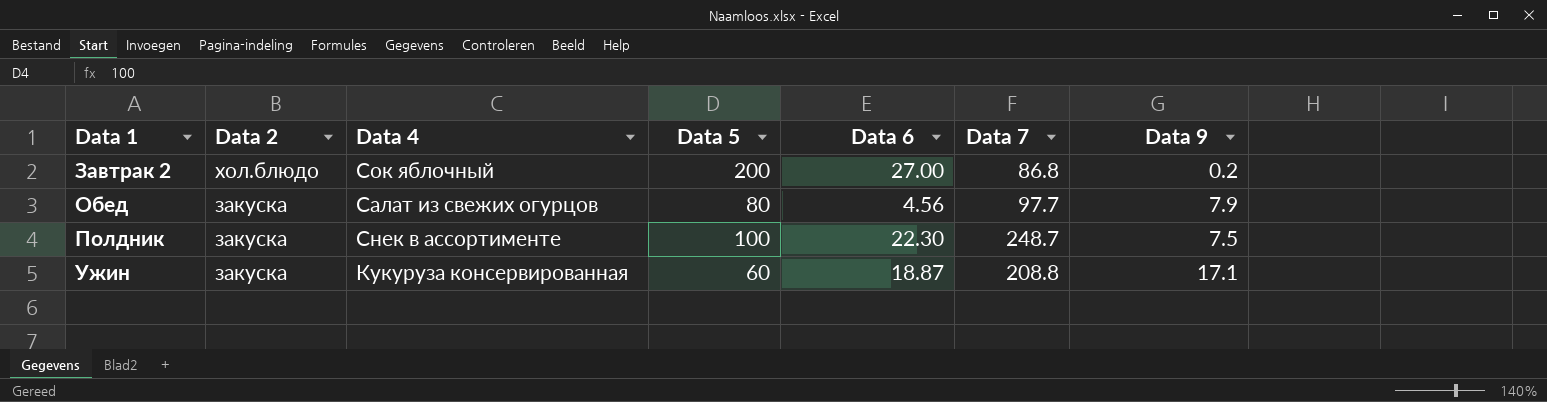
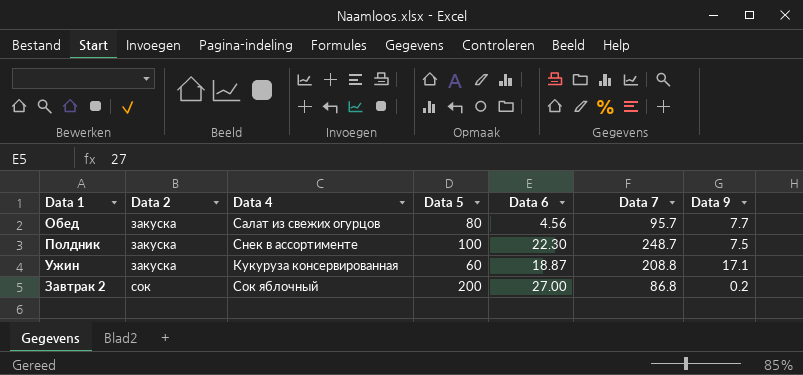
row order: Data 1 ascending -> Data 2 ascending
Обед | Data 7: 97.7 -> 95.7
Обед | Data 9: 7.9 -> 7.7
Завтрак 2 | Data 2: хол.блюдо -> сок

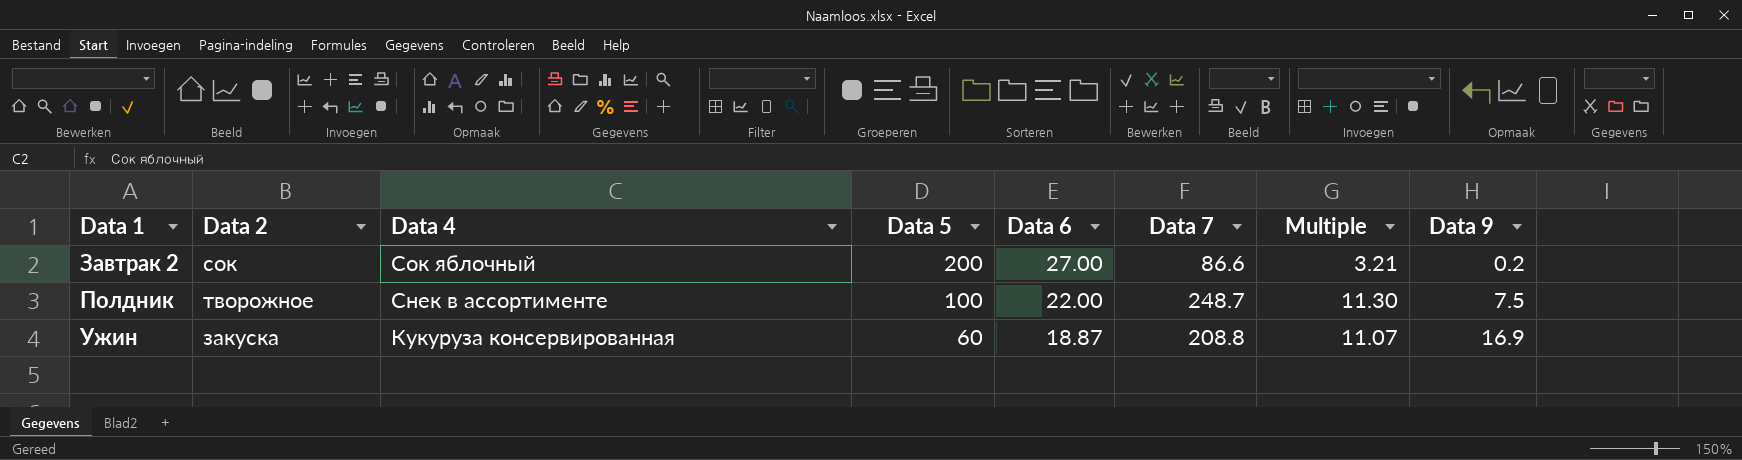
row order: Data 2 ascending -> Data 1 ascending
column Multiple | formula: none -> [Data 7] / [Data 6]
row Обед: закуска | Салат из свежих огурцов | 80 | 4.56 | 95.7 | 7.7 -> none
Завтрак 2 | Data 7: 86.8 -> 86.6
Полдник | Data 2: закуска -> творожное
Полдник | Data 6: 22.30 -> 22.00
Ужин | Data 9: 17.1 -> 16.9

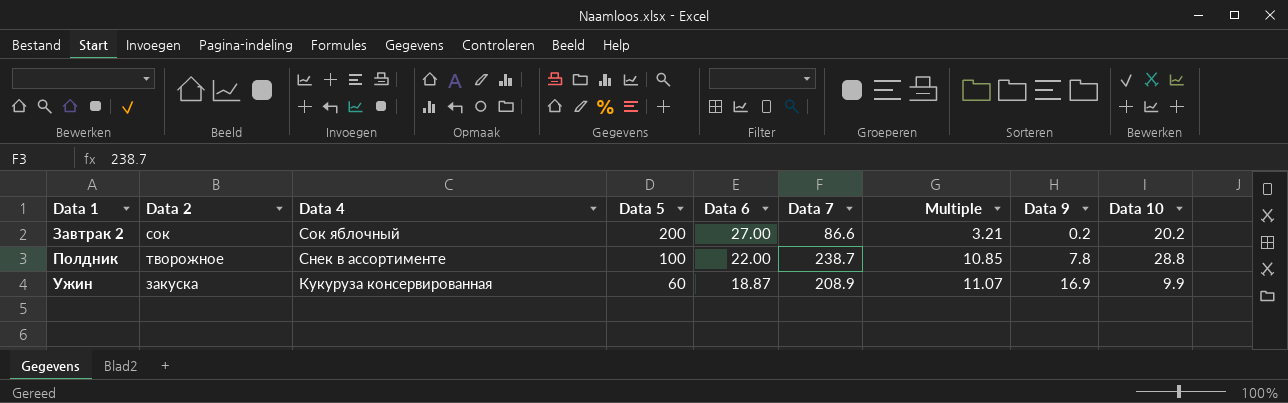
column Data 10 | position: none -> 9
Полдник | Data 7: 248.7 -> 238.7
Полдник | Multiple: 11.30 -> 10.85
Полдник | Data 9: 7.5 -> 7.8
Ужин | Data 7: 208.8 -> 208.9

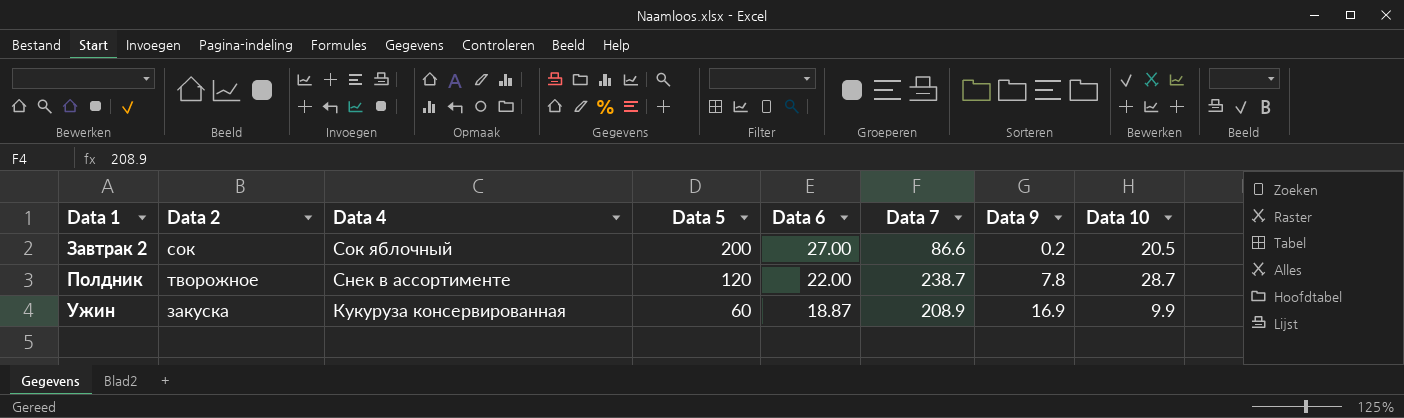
column Multiple | formula: [Data 7] / [Data 6] -> none
Завтрак 2 | Data 10: 20.2 -> 20.5
Полдник | Data 5: 100 -> 120
Полдник | Data 10: 28.8 -> 28.7

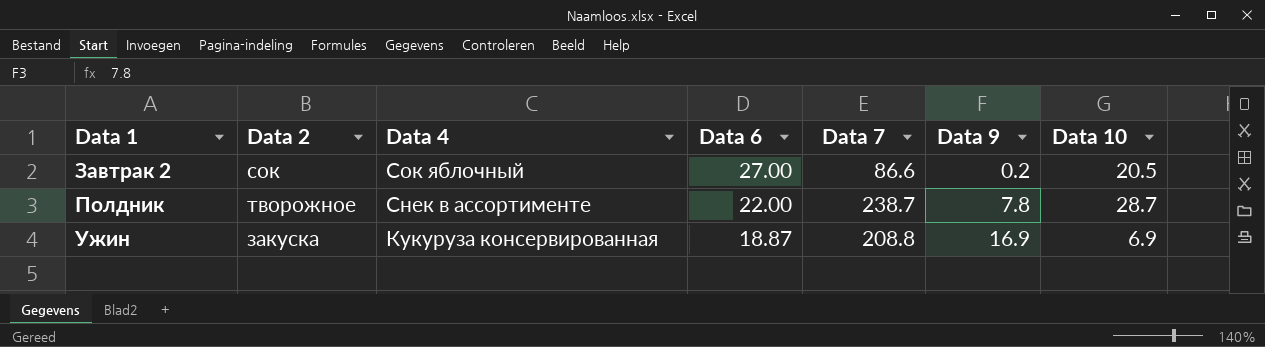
column Data 5 | position: 4 -> none
Ужин | Data 7: 208.9 -> 208.8
Ужин | Data 10: 9.9 -> 6.9

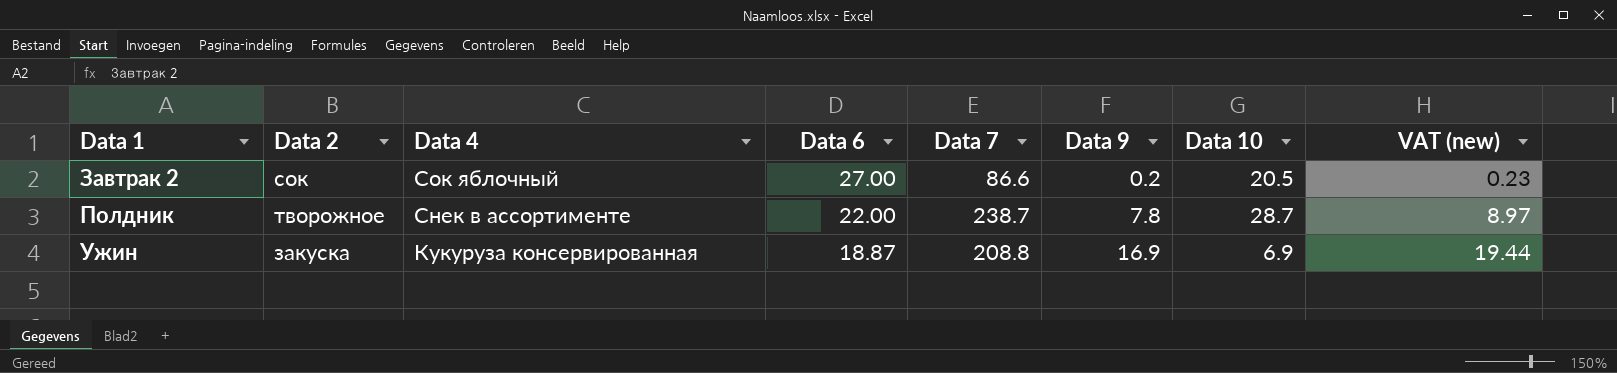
column VAT (new) | formula: none -> [Data 9] * 1.15

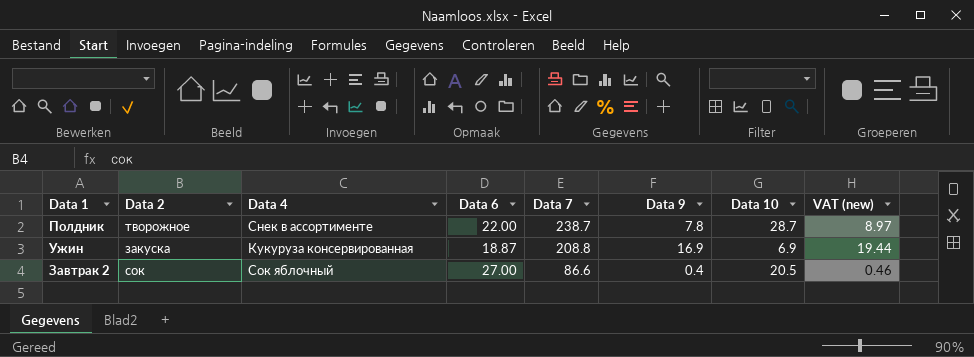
row order: Data 1 ascending -> Data 7 descending
Завтрак 2 | Data 9: 0.2 -> 0.4
Завтрак 2 | VAT (new): 0.23 -> 0.46

